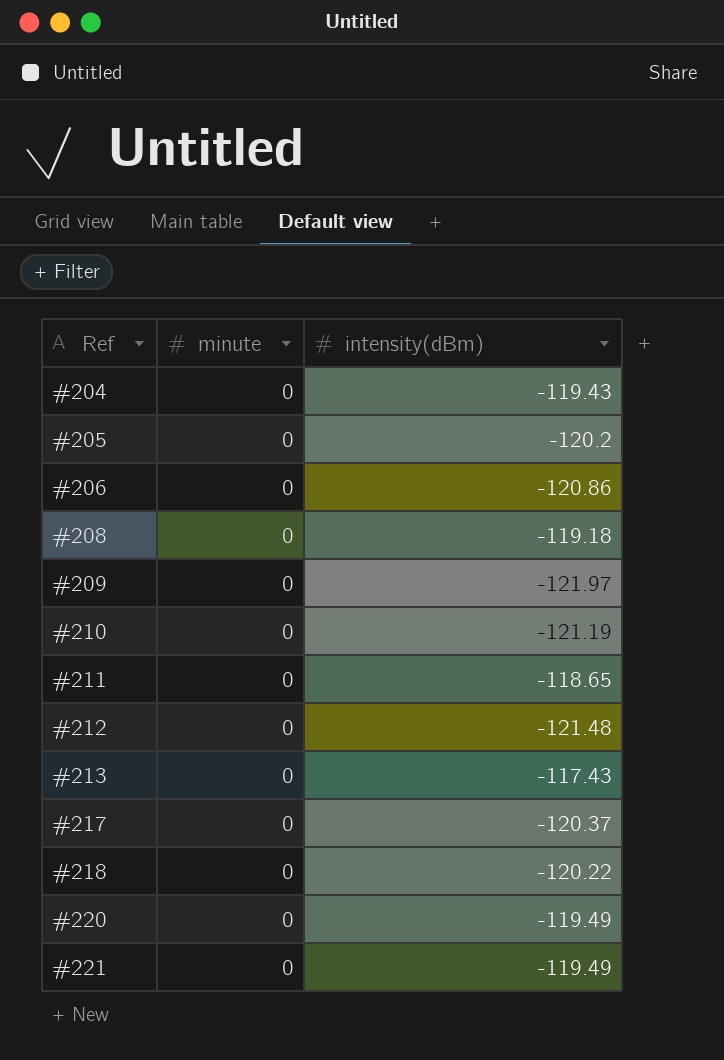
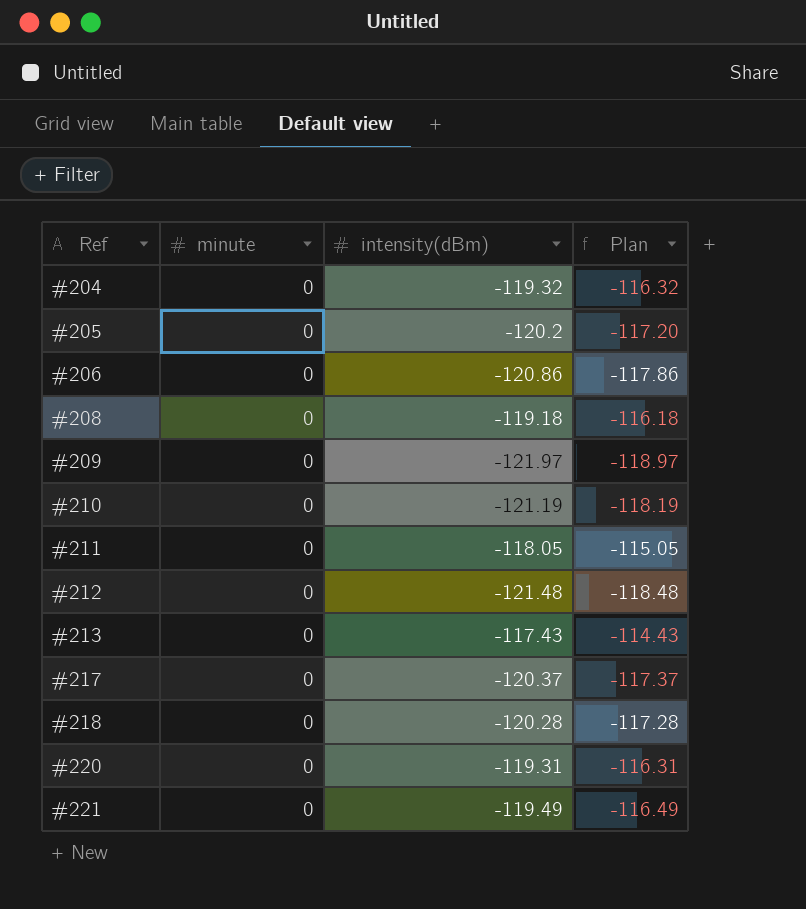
column Plan | formula: none -> [intensity(dBm)] + 3
#204 | intensity(dBm): -119.43 -> -119.32
#211 | intensity(dBm): -118.65 -> -118.05
#218 | intensity(dBm): -120.22 -> -120.28
#220 | intensity(dBm): -119.49 -> -119.31

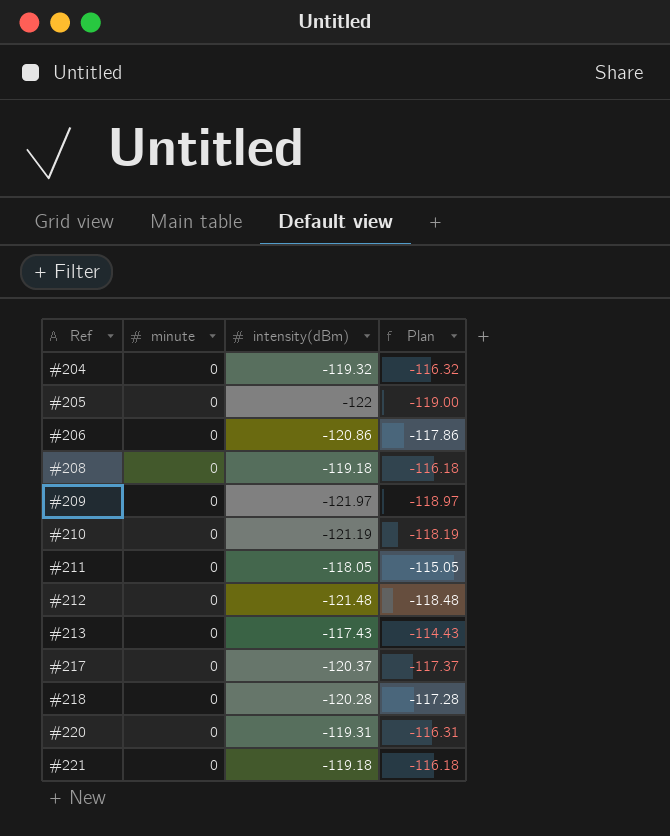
#205 | intensity(dBm): -120.2 -> -122
#205 | Plan: -117.20 -> -119.00
#221 | intensity(dBm): -119.49 -> -119.18
#221 | Plan: -116.49 -> -116.18

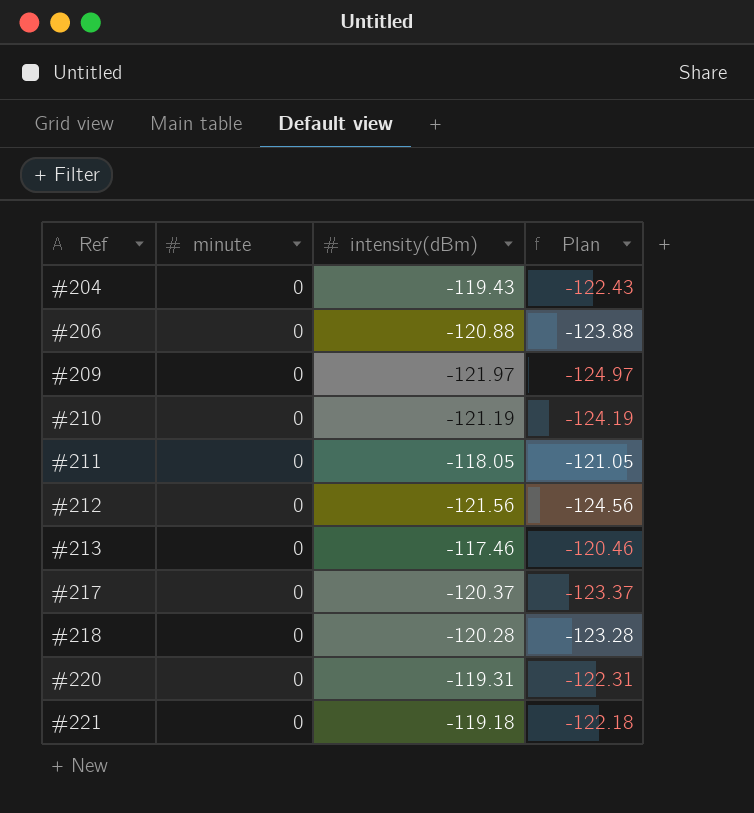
column Plan | formula: [intensity(dBm)] + 3 -> [intensity(dBm)] - 3
row #205: 0 | -122 | -119.00 -> none
row #208: 0 | -119.18 | -116.18 -> none
#204 | intensity(dBm): -119.32 -> -119.43
#206 | intensity(dBm): -120.86 -> -120.88
#212 | intensity(dBm): -121.48 -> -121.56
#213 | intensity(dBm): -117.43 -> -117.46

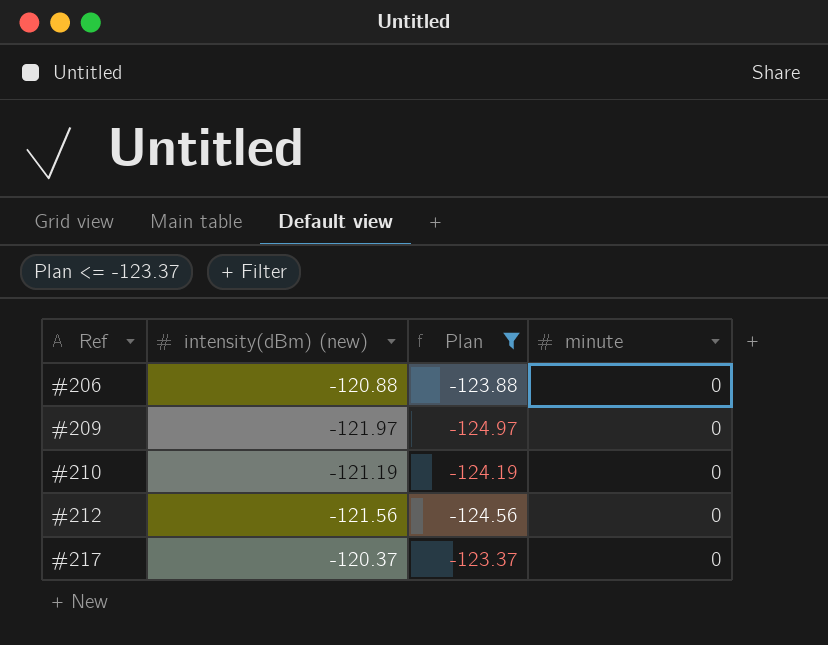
filter: none -> Plan <= -123.37
column name: intensity(dBm) -> intensity(dBm) (new)
column minute | position: 2 -> 4

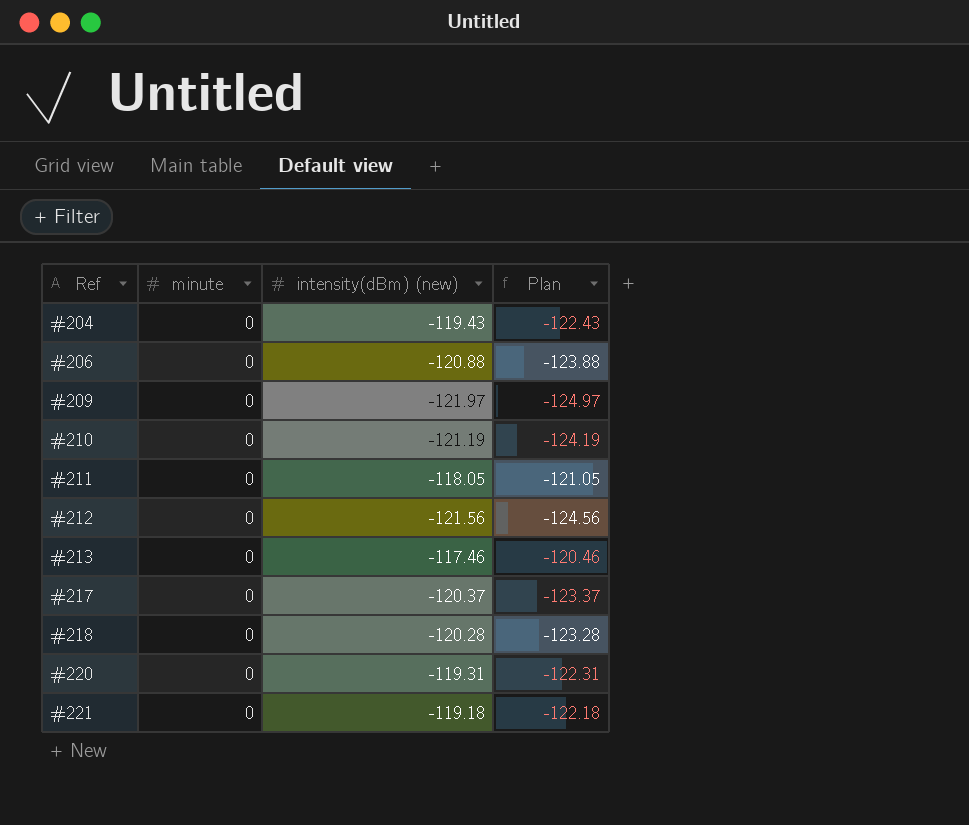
filter: Plan <= -123.37 -> none
column minute | position: 4 -> 2

